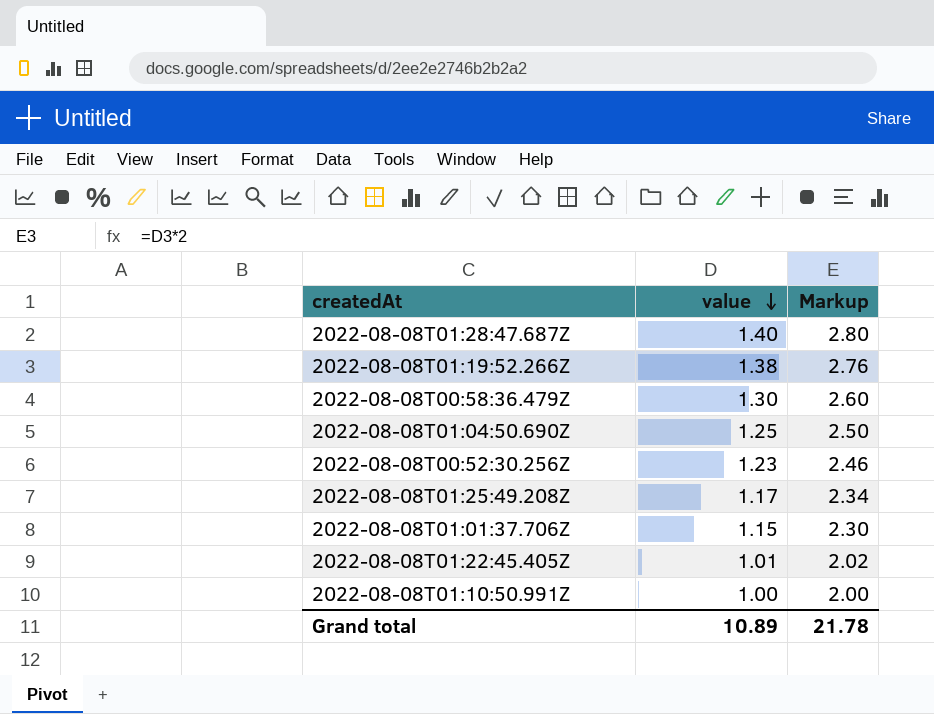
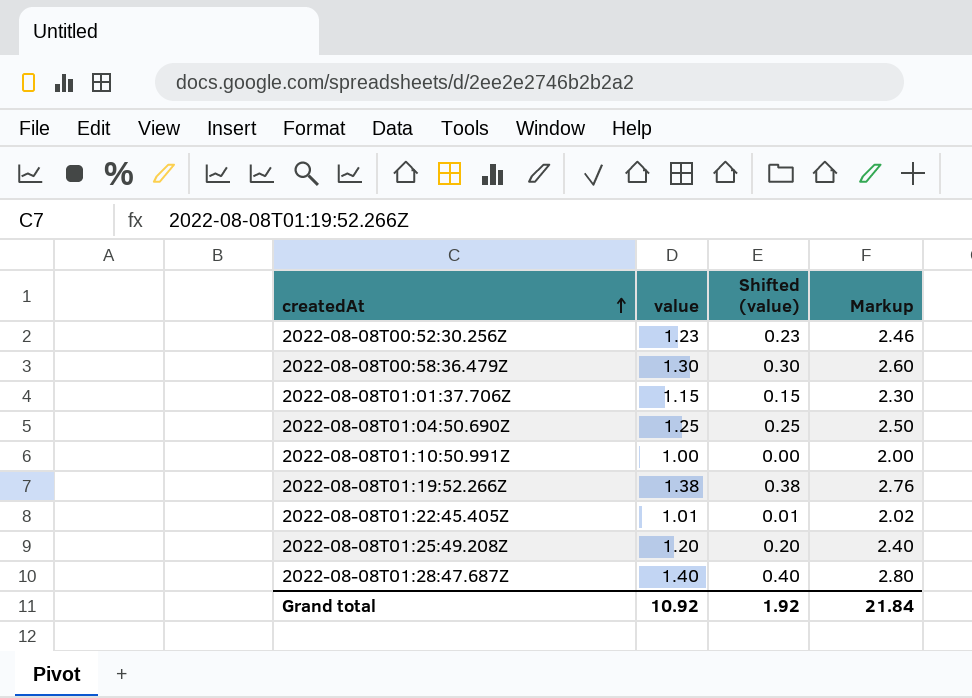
row order: value descending -> createdAt ascending
column Shifted (value) | formula: none -> [value] - 1
2022-08-08T01:25:49.208Z | value: 1.17 -> 1.20
2022-08-08T01:25:49.208Z | Markup: 2.34 -> 2.40
Grand total | value: 10.89 -> 10.92
Grand total | Markup: 21.78 -> 21.84

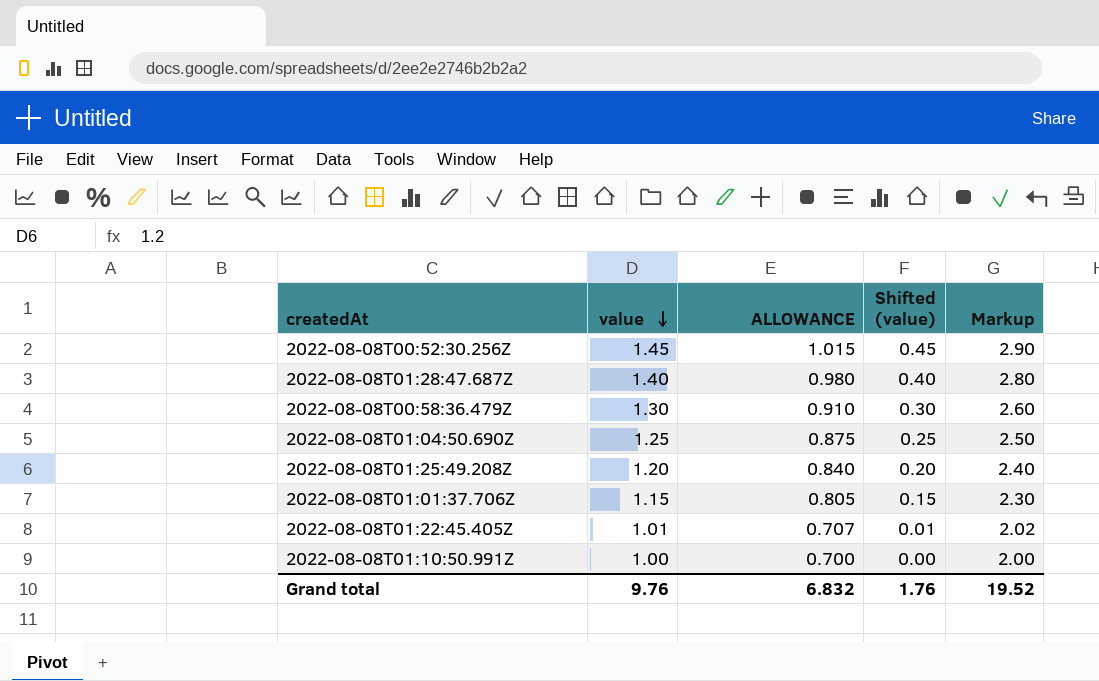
row order: createdAt ascending -> value descending
column ALLOWANCE | formula: none -> [value] * 0.7
row 2022-08-08T01:19:52.266Z: 1.38 | 0.38 | 2.76 -> none
2022-08-08T00:52:30.256Z | value: 1.23 -> 1.45
2022-08-08T00:52:30.256Z | Shifted (value): 0.23 -> 0.45
2022-08-08T00:52:30.256Z | Markup: 2.46 -> 2.90
Grand total | value: 10.92 -> 9.76
Grand total | Shifted (value): 1.92 -> 1.76
Grand total | Markup: 21.84 -> 19.52

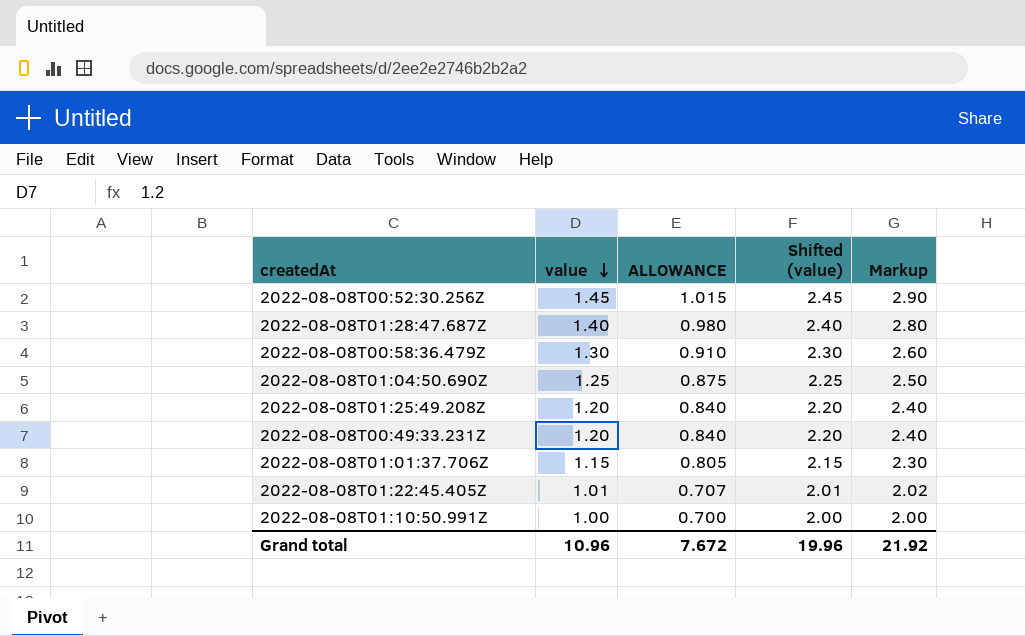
column Shifted (value) | formula: [value] - 1 -> [value] + 1
row 2022-08-08T00:49:33.231Z: none -> 1.20 | 0.840 | 2.20 | 2.40
Grand total | value: 9.76 -> 10.96
Grand total | ALLOWANCE: 6.832 -> 7.672
Grand total | Shifted (value): 1.76 -> 19.96
Grand total | Markup: 19.52 -> 21.92

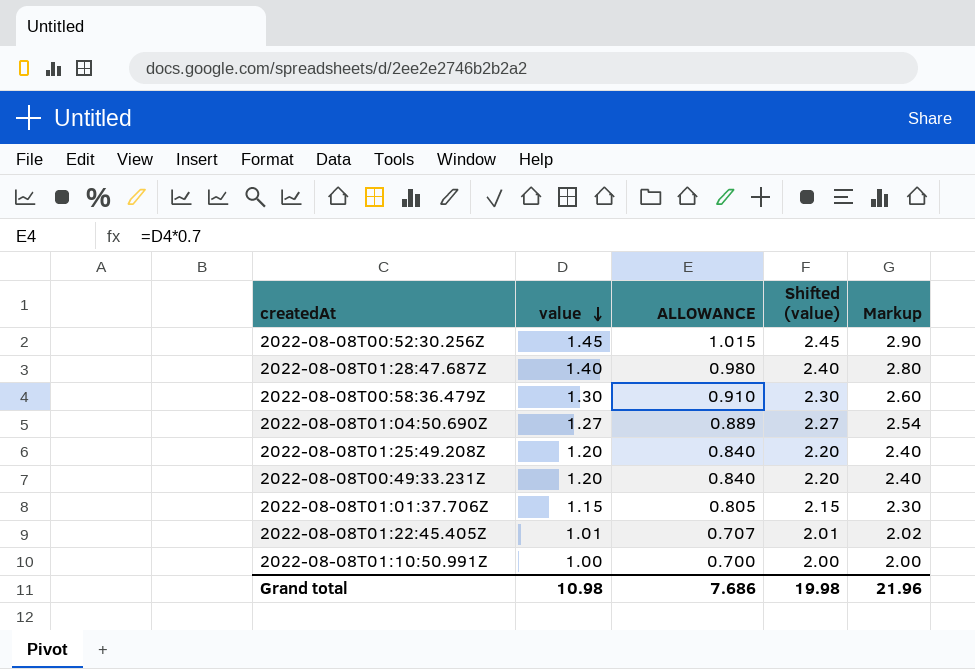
2022-08-08T01:04:50.690Z | value: 1.25 -> 1.27
2022-08-08T01:04:50.690Z | ALLOWANCE: 0.875 -> 0.889
2022-08-08T01:04:50.690Z | Shifted (value): 2.25 -> 2.27
2022-08-08T01:04:50.690Z | Markup: 2.50 -> 2.54
Grand total | value: 10.96 -> 10.98
Grand total | ALLOWANCE: 7.672 -> 7.686
Grand total | Shifted (value): 19.96 -> 19.98
Grand total | Markup: 21.92 -> 21.96

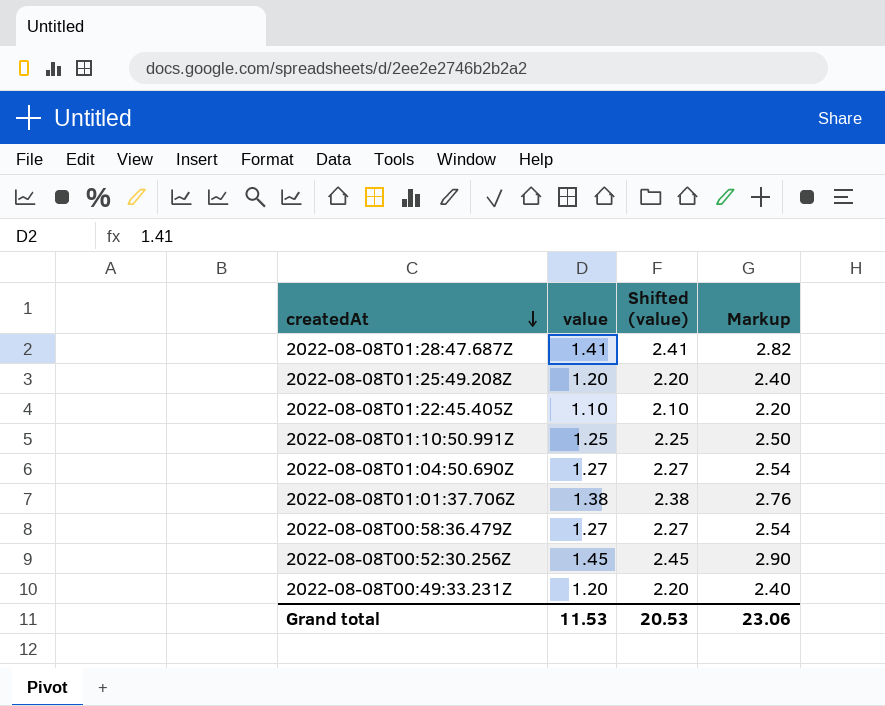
row order: value descending -> createdAt descending
column ALLOWANCE | formula: [value] * 0.7 -> none
2022-08-08T01:28:47.687Z | value: 1.40 -> 1.41
2022-08-08T01:28:47.687Z | Shifted (value): 2.40 -> 2.41
2022-08-08T01:28:47.687Z | Markup: 2.80 -> 2.82
2022-08-08T01:22:45.405Z | value: 1.01 -> 1.10
2022-08-08T01:22:45.405Z | Shifted (value): 2.01 -> 2.10
2022-08-08T01:22:45.405Z | Markup: 2.02 -> 2.20
2022-08-08T01:10:50.991Z | value: 1.00 -> 1.25
2022-08-08T01:10:50.991Z | Shifted (value): 2.00 -> 2.25
2022-08-08T01:10:50.991Z | Markup: 2.00 -> 2.50
2022-08-08T01:01:37.706Z | value: 1.15 -> 1.38
2022-08-08T01:01:37.706Z | Shifted (value): 2.15 -> 2.38
2022-08-08T01:01:37.706Z | Markup: 2.30 -> 2.76
2022-08-08T00:58:36.479Z | value: 1.30 -> 1.27
2022-08-08T00:58:36.479Z | Shifted (value): 2.30 -> 2.27
2022-08-08T00:58:36.479Z | Markup: 2.60 -> 2.54
Grand total | value: 10.98 -> 11.53
Grand total | Shifted (value): 19.98 -> 20.53
Grand total | Markup: 21.96 -> 23.06

